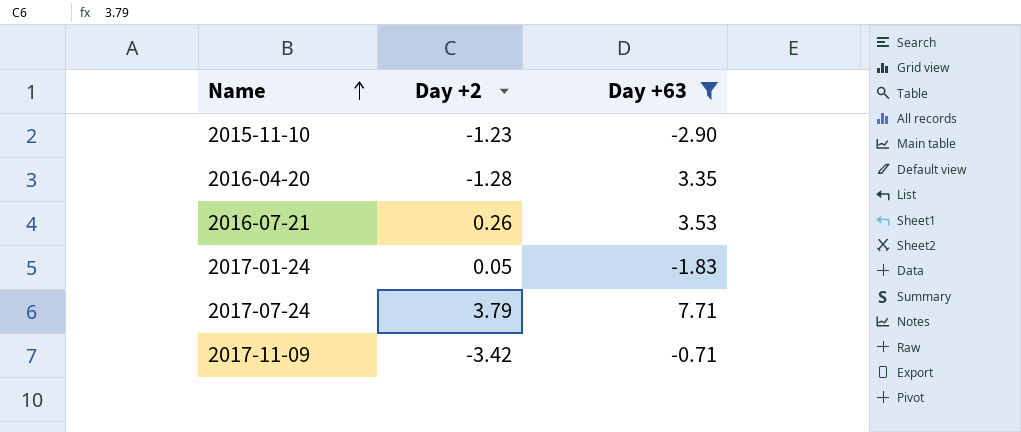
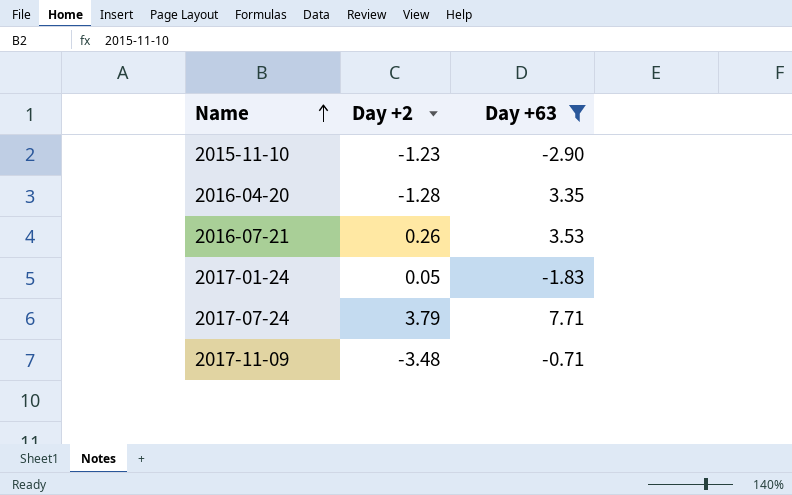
2017-11-09 | Day +2: -3.42 -> -3.48

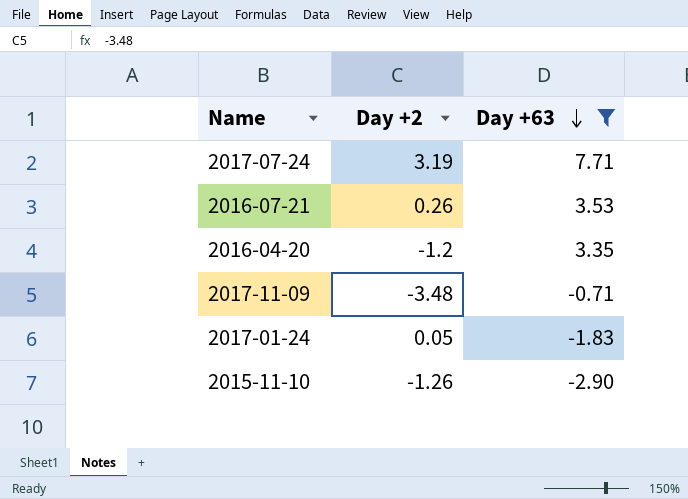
row order: Name ascending -> Day +63 descending
2017-07-24 | Day +2: 3.79 -> 3.19
2016-04-20 | Day +2: -1.28 -> -1.2
2015-11-10 | Day +2: -1.23 -> -1.26

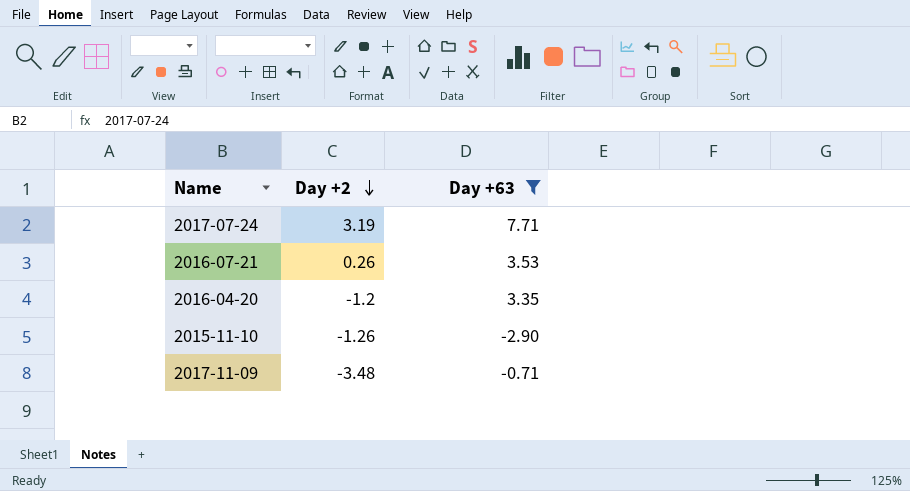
row order: Day +63 descending -> Day +2 descending
row 2017-01-24: 0.05 | -1.83 -> none

